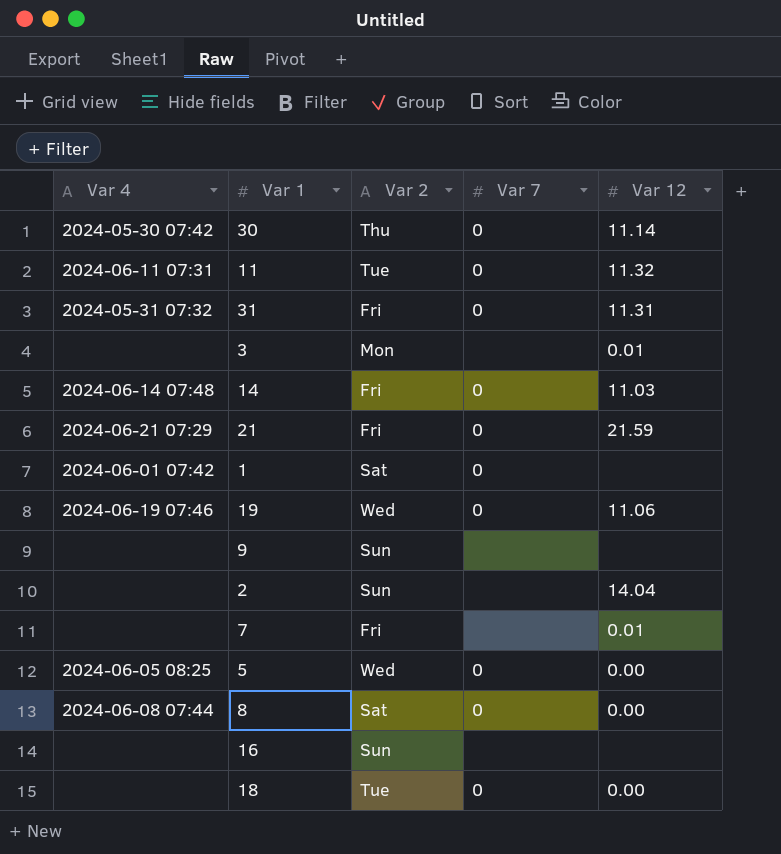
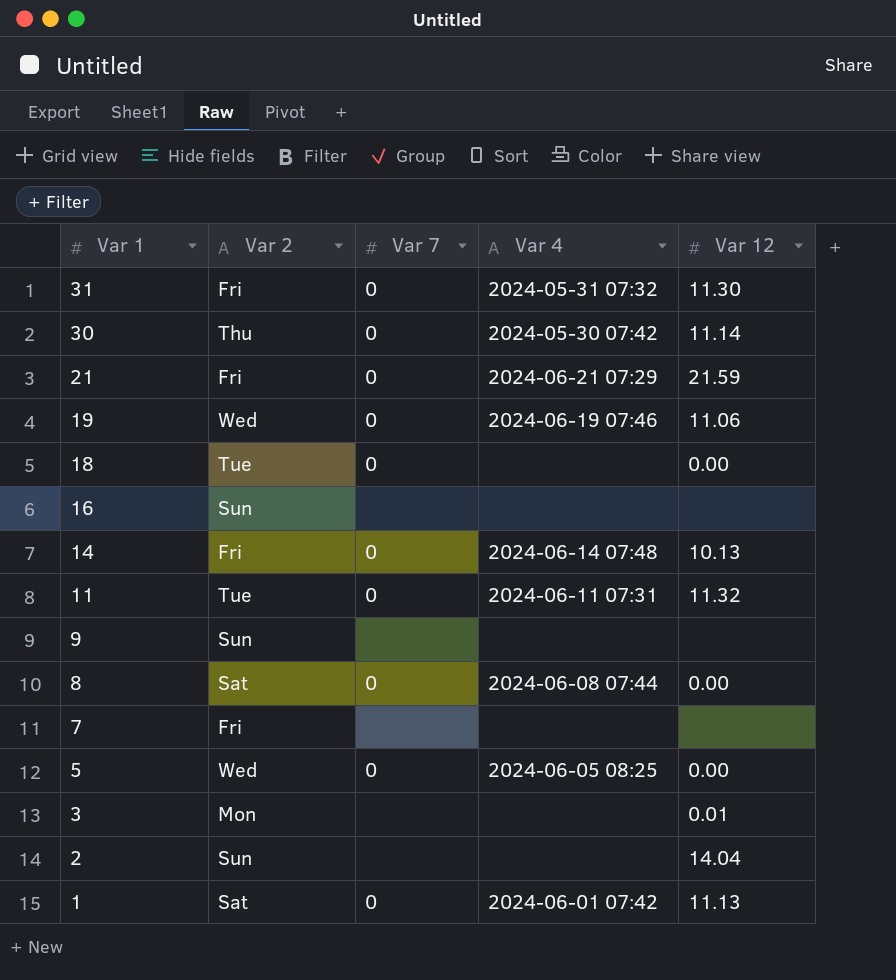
row order: none -> Var 1 descending
column Var 4 | position: 1 -> 4
31 | Var 12: 11.31 -> 11.30
14 | Var 12: 11.03 -> 10.13
7 | Var 12: 0.01 -> none
1 | Var 12: none -> 11.13

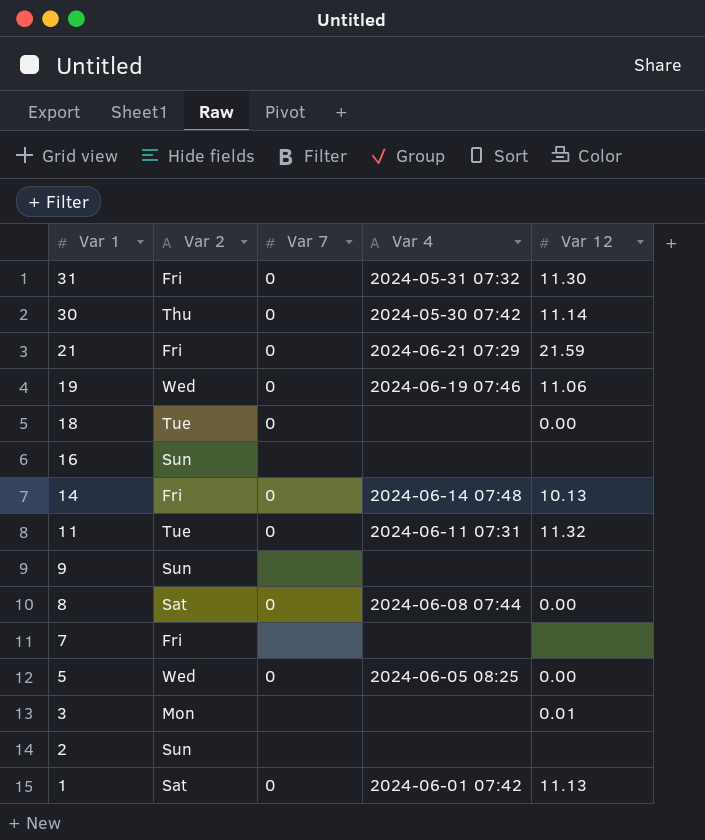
2 | Var 12: 14.04 -> none

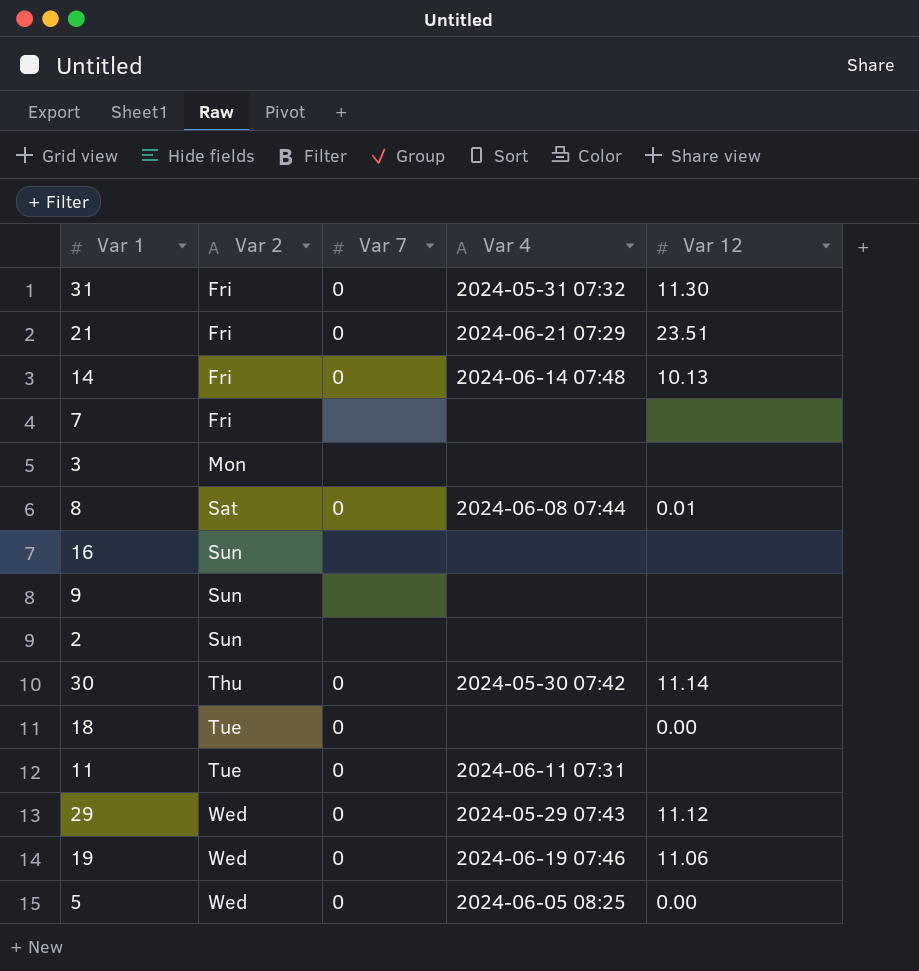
row order: Var 1 descending -> Var 2 ascending
row 1: Sat | 0 | 2024-06-01 07:42 | 11.13 -> none
21 | Var 12: 21.59 -> 23.51
3 | Var 12: 0.01 -> none
8 | Var 12: 0.00 -> 0.01
11 | Var 12: 11.32 -> none
row 29: none -> Wed | 0 | 2024-05-29 07:43 | 11.12

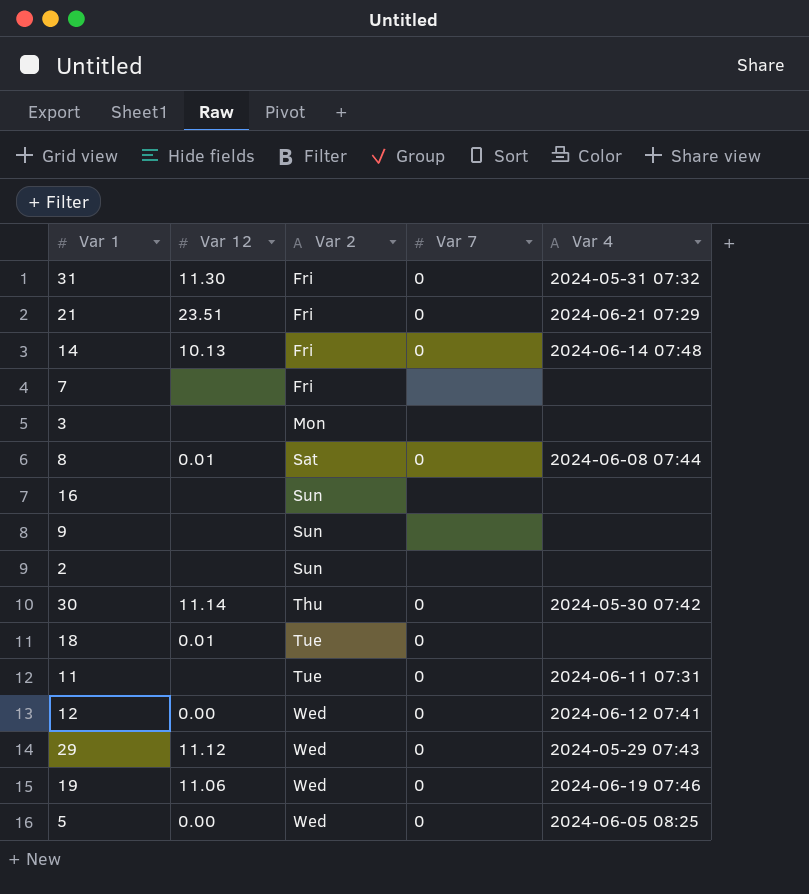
column Var 12 | position: 5 -> 2
18 | Var 12: 0.00 -> 0.01
row 12: none -> 0.00 | Wed | 0 | 2024-06-12 07:41

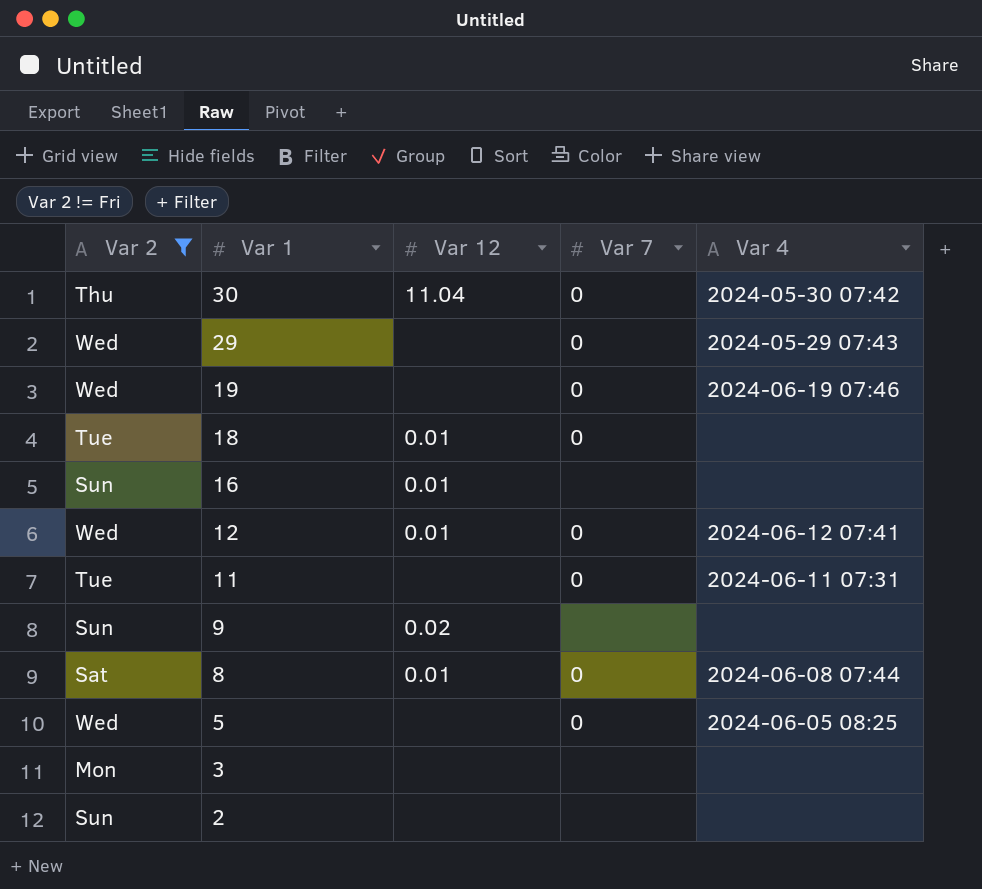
filter: none -> Var 2 != Fri
row order: Var 2 ascending -> Var 1 descending
column Var 2 | position: 3 -> 1
30 | Var 12: 11.14 -> 11.04
29 | Var 12: 11.12 -> none
19 | Var 12: 11.06 -> none
16 | Var 12: none -> 0.01
12 | Var 12: 0.00 -> 0.01
9 | Var 12: none -> 0.02
5 | Var 12: 0.00 -> none

